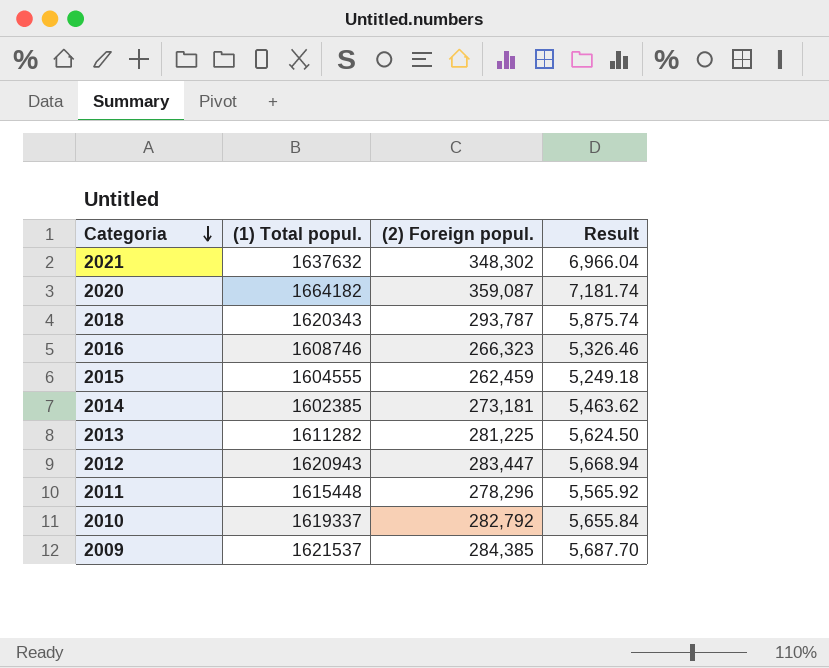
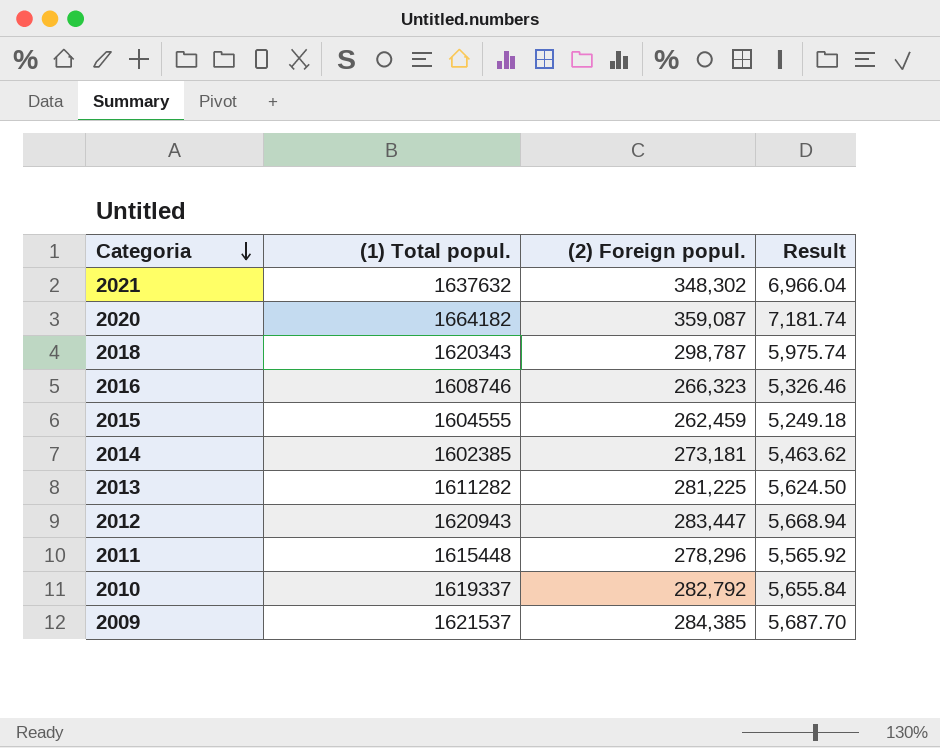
2018 | (2) Foreign popul.: 293,787 -> 298,787
2018 | Result: 5,875.74 -> 5,975.74

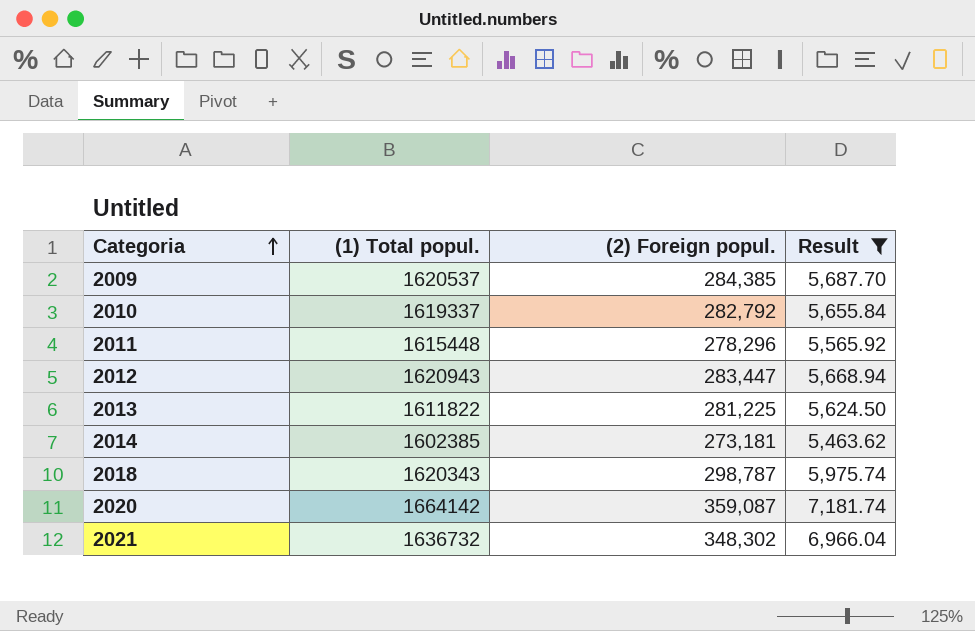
filter: none -> Result >= 5,463.62
row order: Categoria descending -> Categoria ascending
2009 | (1) Total popul.: 1621537 -> 1620537
2013 | (1) Total popul.: 1611282 -> 1611822
2020 | (1) Total popul.: 1664182 -> 1664142
2021 | (1) Total popul.: 1637632 -> 1636732

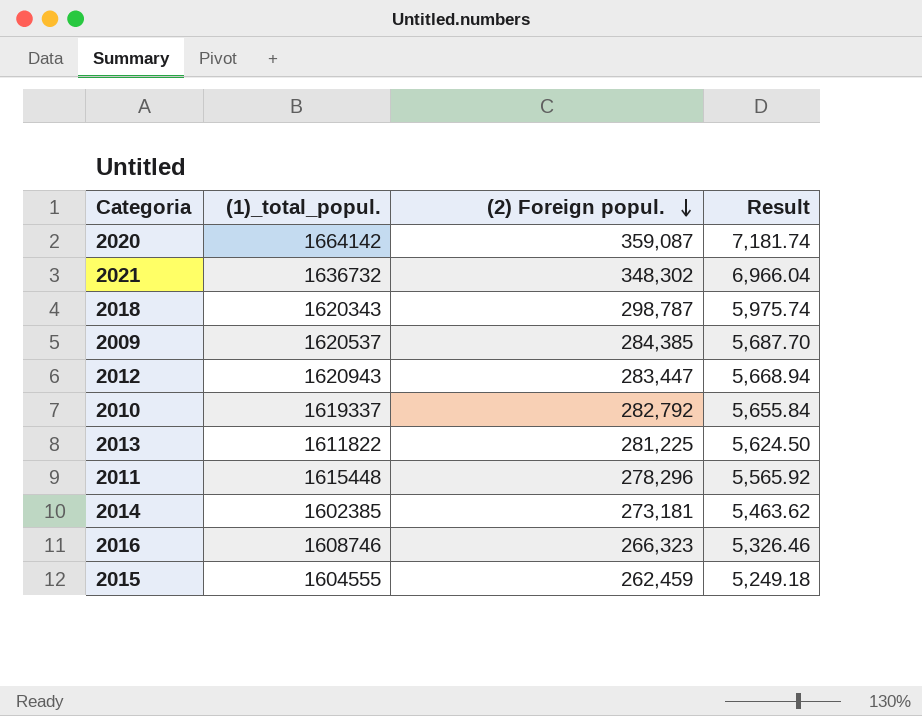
filter: Result >= 5,463.62 -> none
row order: Categoria ascending -> (2) Foreign popul. descending
column name: (1) Total popul. -> (1)_total_popul.

